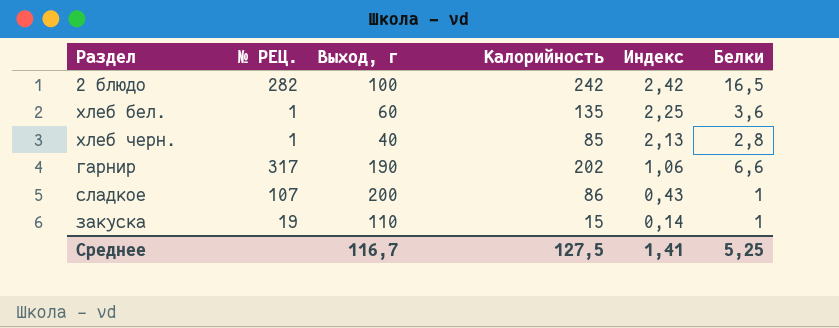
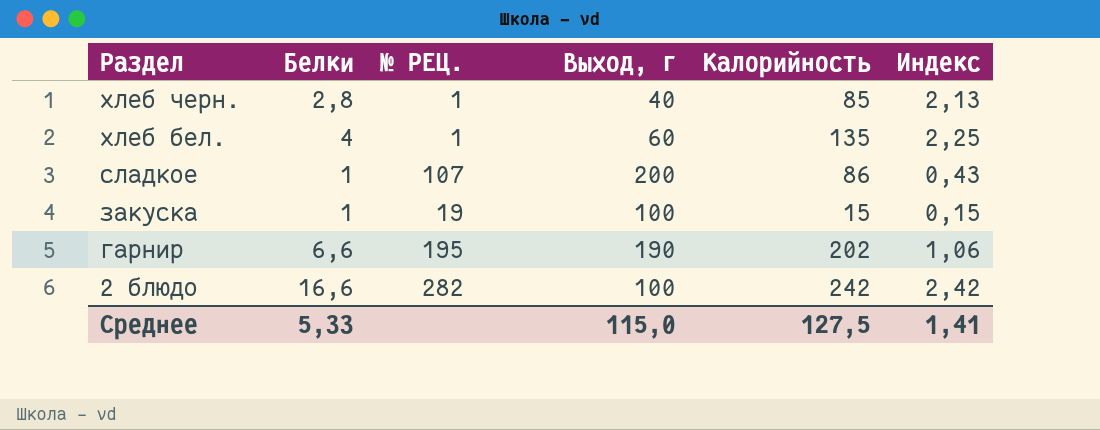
row order: Индекс descending -> Раздел descending
column Белки | position: 6 -> 2
хлеб бел. | Белки: 3,6 -> 4
закуска | Выход, г: 110 -> 100
закуска | Индекс: 0,14 -> 0,15
гарнир | № РЕЦ.: 317 -> 195
2 блюдо | Белки: 16,5 -> 16,6
Среднее | Белки: 5,25 -> 5,33
Среднее | Выход, г: 116,7 -> 115,0

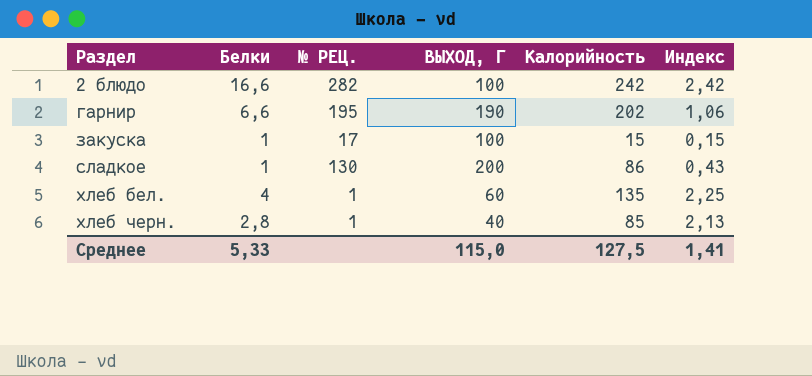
row order: Раздел descending -> Раздел ascending
column name: Выход, г -> ВЫХОД, Г
закуска | № РЕЦ.: 19 -> 17
сладкое | № РЕЦ.: 107 -> 130

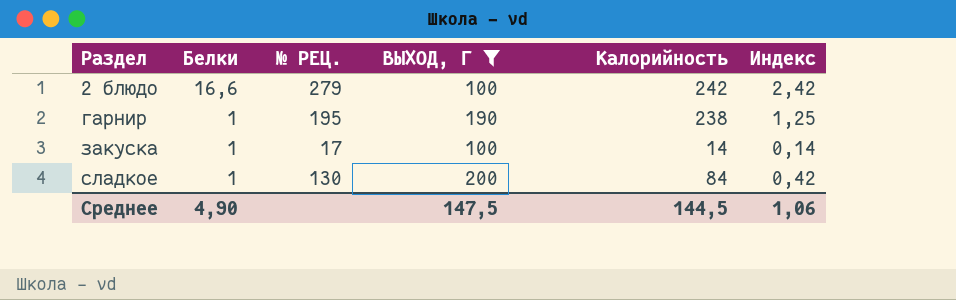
filter: none -> ВЫХОД, Г >= 100
2 блюдо | № РЕЦ.: 282 -> 279
гарнир | Белки: 6,6 -> 1
гарнир | Калорийность: 202 -> 238
гарнир | Индекс: 1,06 -> 1,25
закуска | Калорийность: 15 -> 14
закуска | Индекс: 0,15 -> 0,14
сладкое | Калорийность: 86 -> 84
сладкое | Индекс: 0,43 -> 0,42
Среднее | Белки: 5,33 -> 4,90
Среднее | ВЫХОД, Г: 115,0 -> 147,5
Среднее | Калорийность: 127,5 -> 144,5
Среднее | Индекс: 1,41 -> 1,06

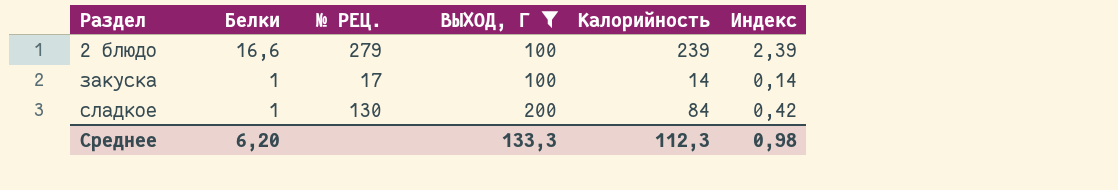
row гарнир: 1 | 195 | 190 | 238 | 1,25 -> none
2 блюдо | Калорийность: 242 -> 239
2 блюдо | Индекс: 2,42 -> 2,39
Среднее | Белки: 4,90 -> 6,20
Среднее | ВЫХОД, Г: 147,5 -> 133,3
Среднее | Калорийность: 144,5 -> 112,3
Среднее | Индекс: 1,06 -> 0,98

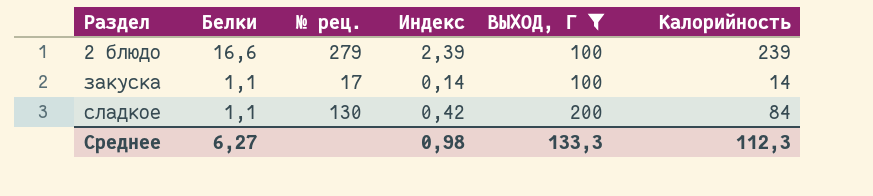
column name: № РЕЦ. -> № рец.
column Индекс | position: 6 -> 4
закуска | Белки: 1 -> 1,1
сладкое | Белки: 1 -> 1,1
Среднее | Белки: 6,20 -> 6,27

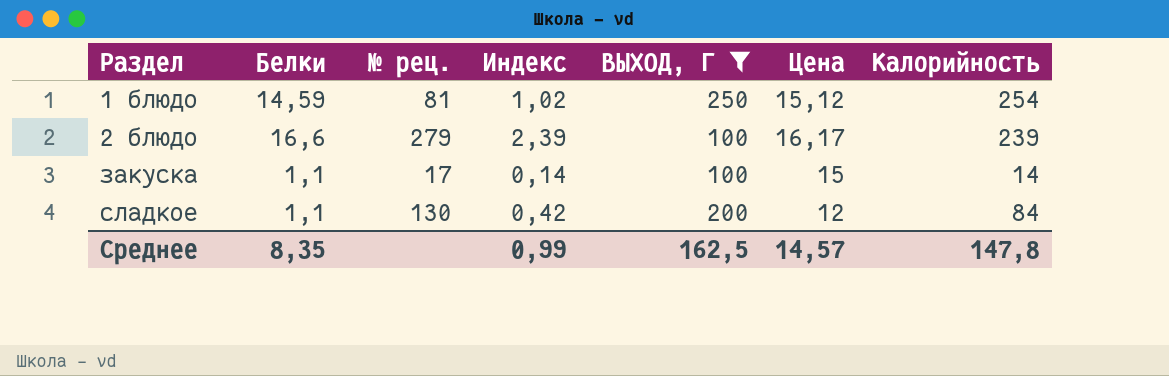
column Цена | position: none -> 6
row 1 блюдо: none -> 14,59 | 81 | 1,02 | 250 | 15,12 | 254
Среднее | Белки: 6,27 -> 8,35
Среднее | Индекс: 0,98 -> 0,99
Среднее | ВЫХОД, Г: 133,3 -> 162,5
Среднее | Калорийность: 112,3 -> 147,8

